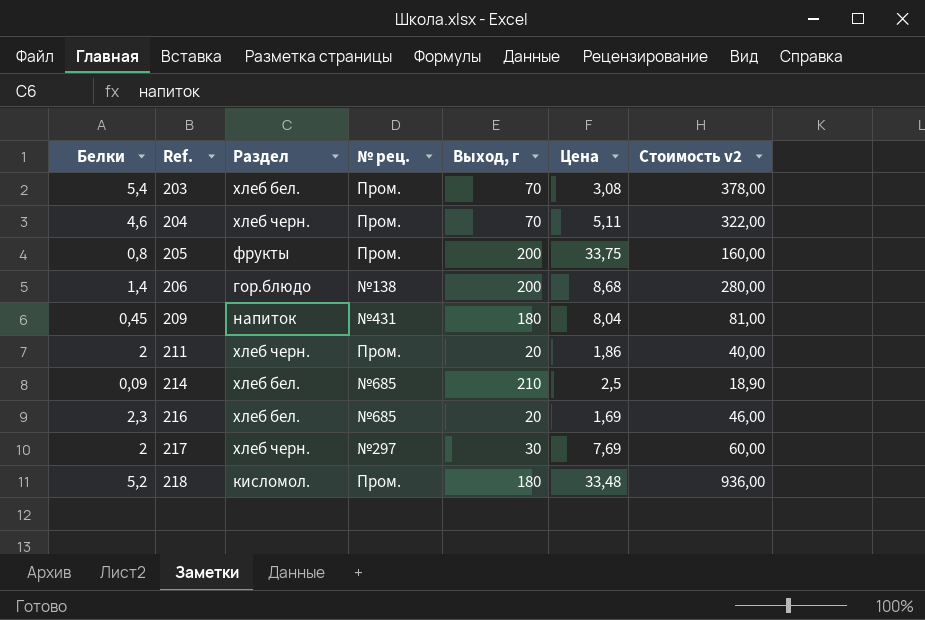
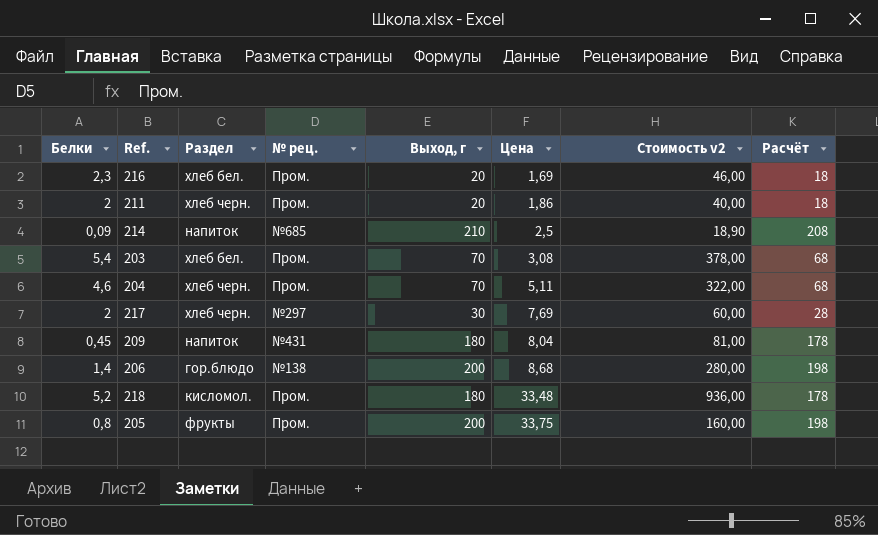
row order: Ref. ascending -> Цена ascending
column Расчёт | formula: none -> [Выход, г] - 2
216 | № рец.: №685 -> Пром.
214 | Раздел: хлеб бел. -> напиток

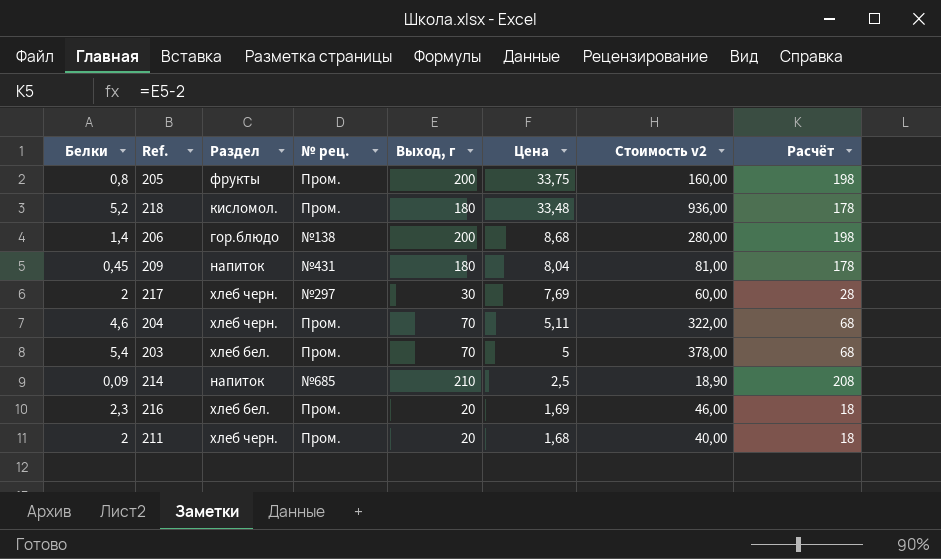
row order: Цена ascending -> Цена descending
203 | Цена: 3,08 -> 5
211 | Цена: 1,86 -> 1,68

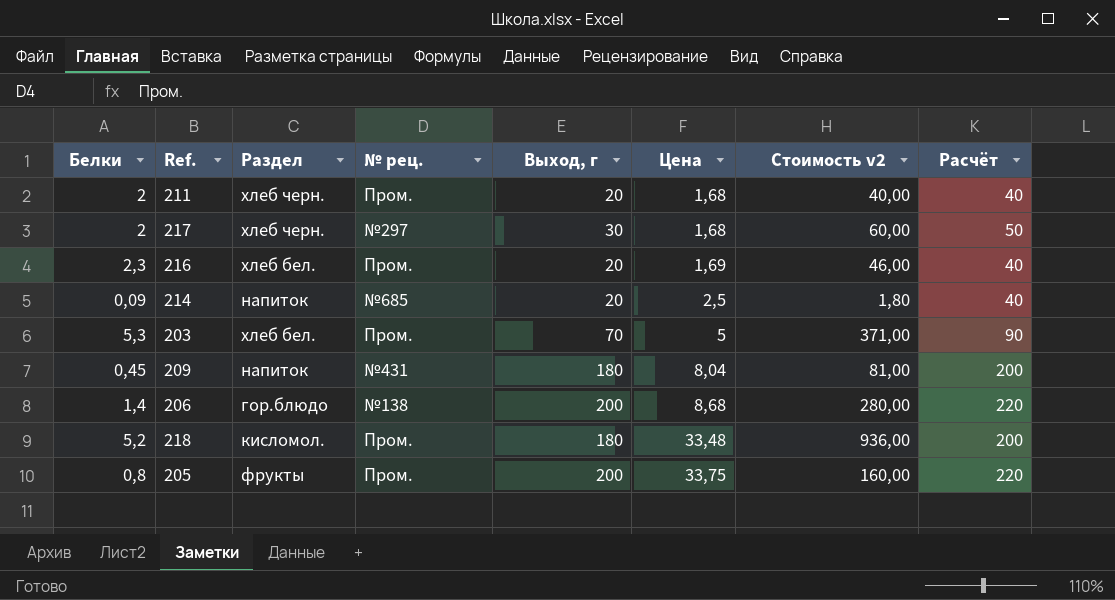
row order: Цена descending -> Цена ascending
column Расчёт | formula: [Выход, г] - 2 -> [Выход, г] + 20
row 204: 4,6 | хлеб черн. | Пром. | 70 | 5,11 | 322,00 | 68 -> none
217 | Цена: 7,69 -> 1,68
214 | Выход, г: 210 -> 20
214 | Стоимость v2: 18,90 -> 1,80
203 | Белки: 5,4 -> 5,3
203 | Стоимость v2: 378,00 -> 371,00

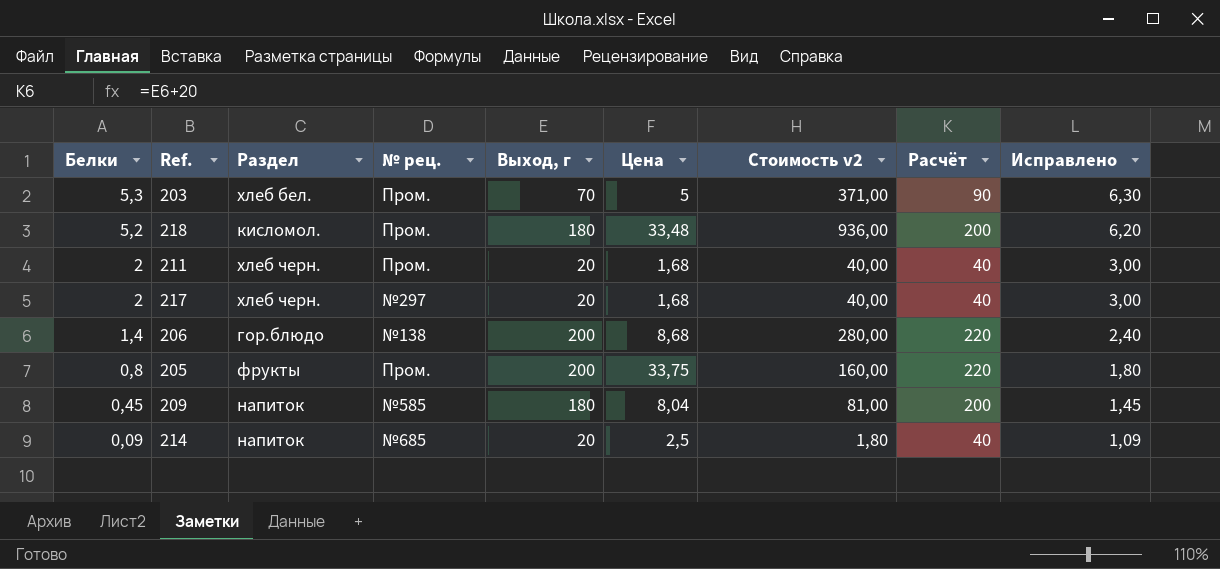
row order: Цена ascending -> Белки descending
column Исправлено | formula: none -> [Белки] + 1
row 216: 2,3 | хлеб бел. | Пром. | 20 | 1,69 | 46,00 | 40 -> none
217 | Выход, г: 30 -> 20
217 | Стоимость v2: 60,00 -> 40,00
217 | Расчёт: 50 -> 40
209 | № рец.: №431 -> №585

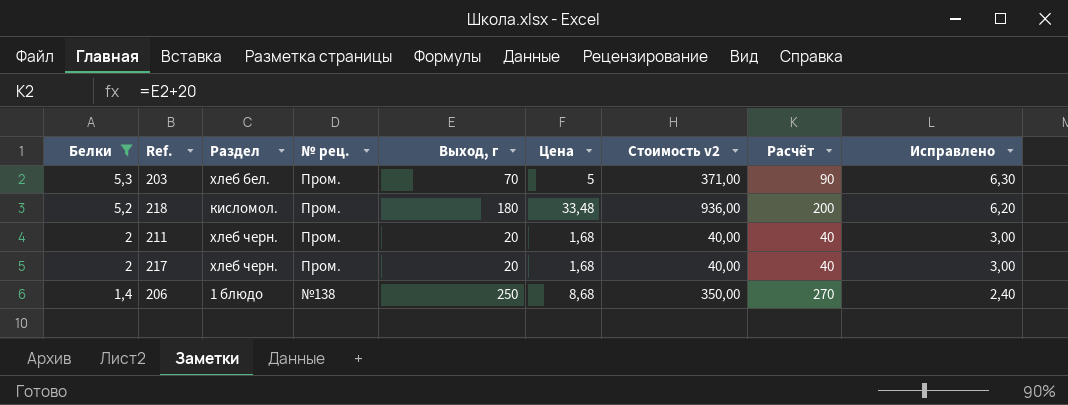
filter: none -> Белки >= 1,4
217 | № рец.: №297 -> Пром.
206 | Раздел: гор.блюдо -> 1 блюдо
206 | Выход, г: 200 -> 250
206 | Стоимость v2: 280,00 -> 350,00
206 | Расчёт: 220 -> 270

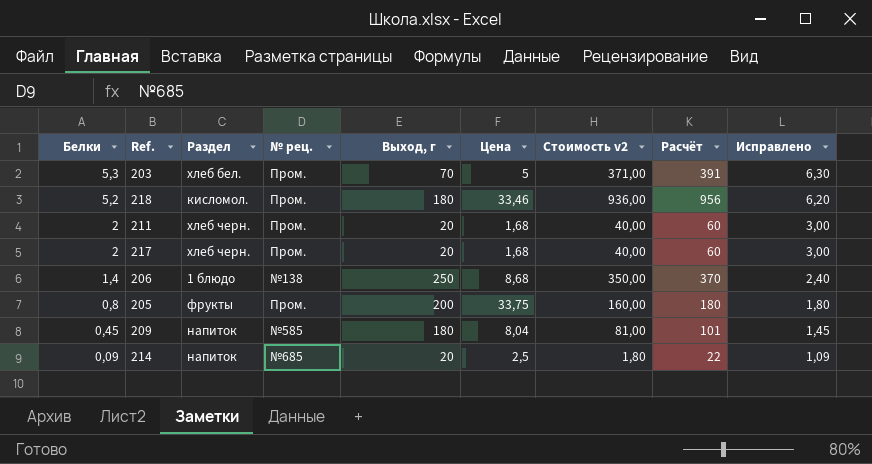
filter: Белки >= 1,4 -> none
column Расчёт | formula: [Выход, г] + 20 -> [Стоимость v2] + 20
218 | Цена: 33,48 -> 33,46

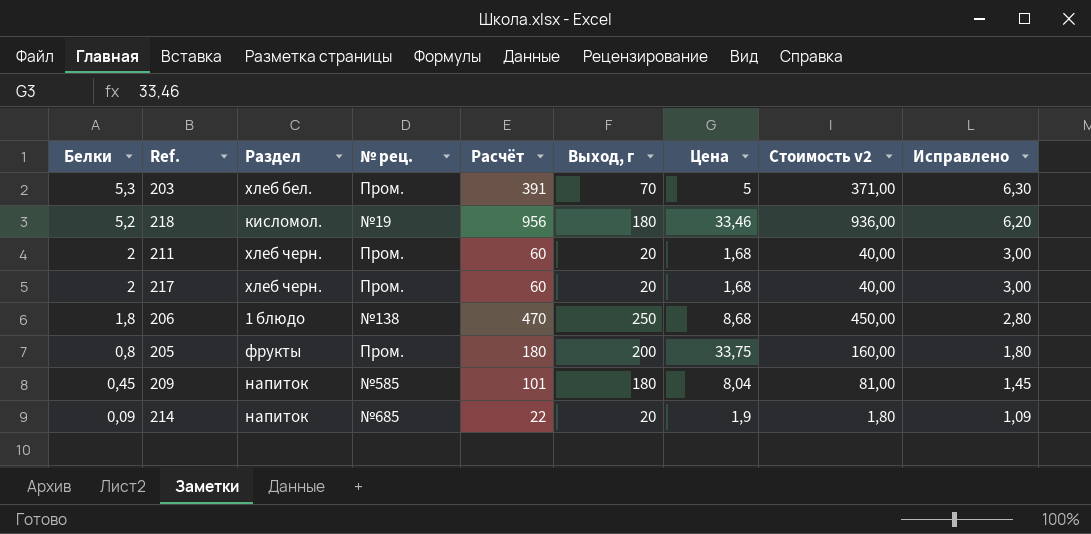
column Расчёт | position: 8 -> 5
218 | № рец.: Пром. -> №19
206 | Белки: 1,4 -> 1,8
206 | Расчёт: 370 -> 470
206 | Стоимость v2: 350,00 -> 450,00
206 | Исправлено: 2,40 -> 2,80
214 | Цена: 2,5 -> 1,9

